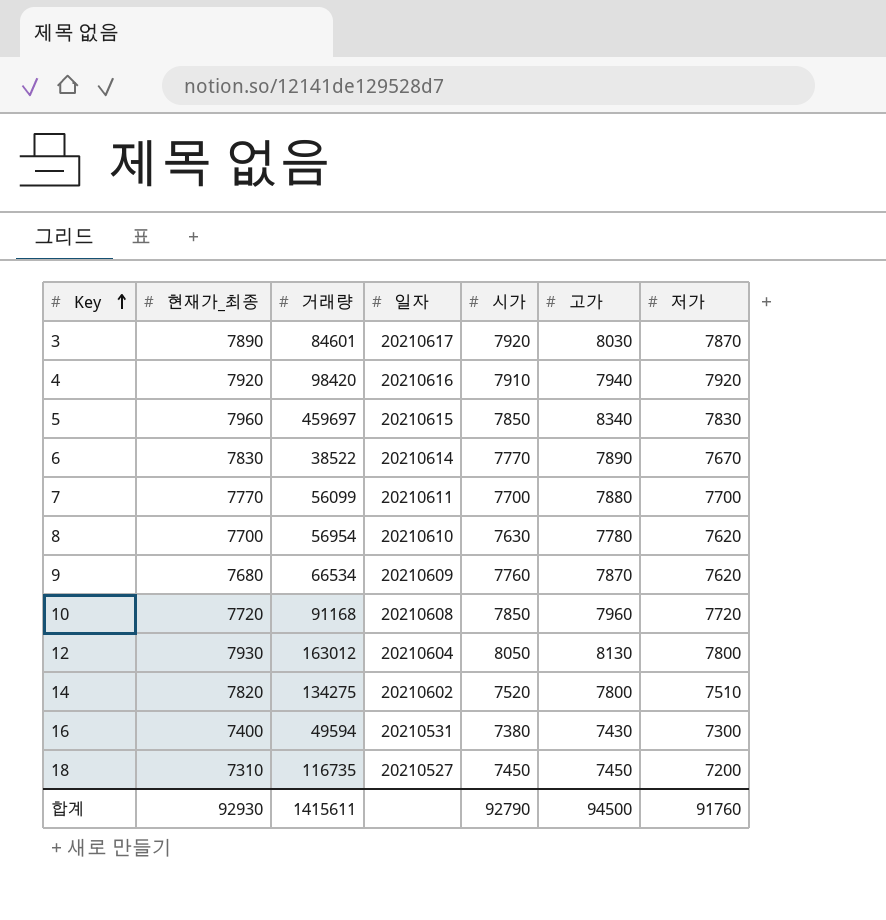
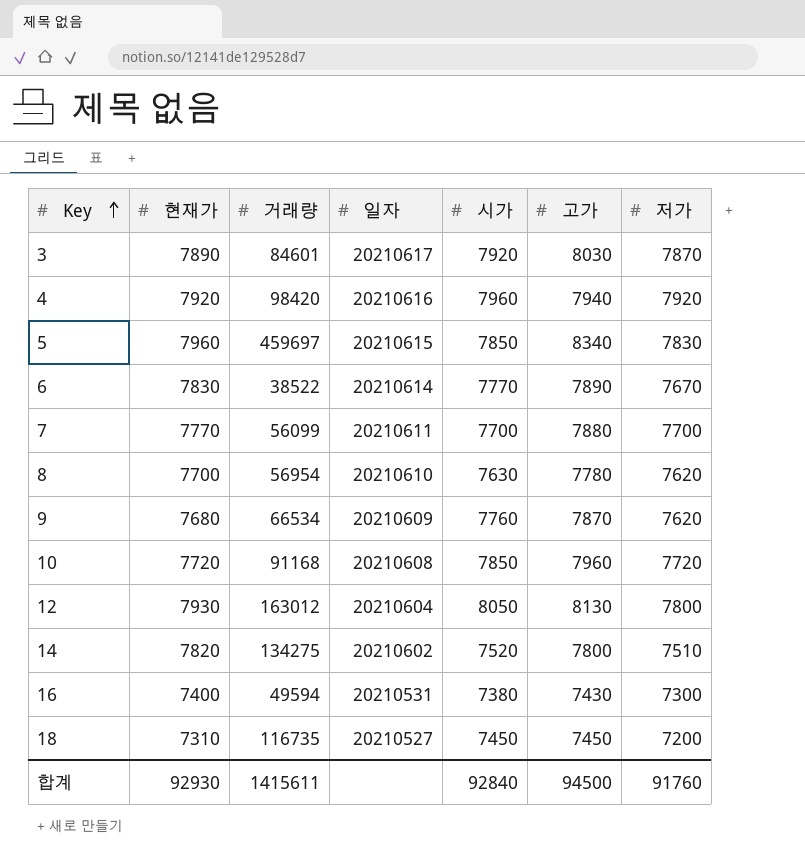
column name: 현재가_최종 -> 현재가
4 | 시가: 7910 -> 7960
합계 | 시가: 92790 -> 92840

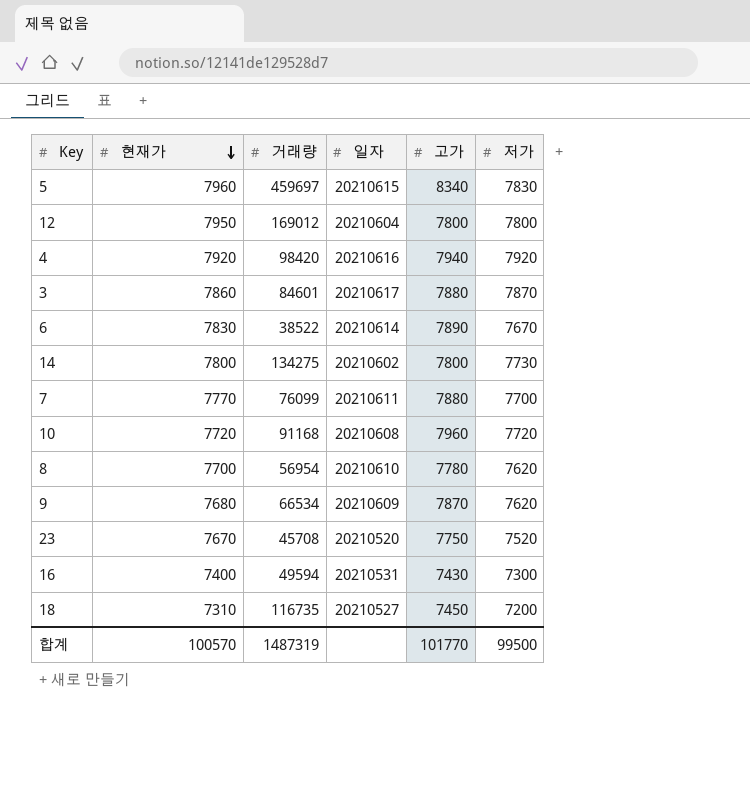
row order: Key ascending -> 현재가 descending
column 시가 | position: 5 -> none
12 | 현재가: 7930 -> 7950
12 | 거래량: 163012 -> 169012
12 | 고가: 8130 -> 7800
3 | 현재가: 7890 -> 7860
3 | 고가: 8030 -> 7880
14 | 현재가: 7820 -> 7800
14 | 저가: 7510 -> 7730
7 | 거래량: 56099 -> 76099
row 23: none -> 7670 | 45708 | 20210520 | 7750 | 7520
합계 | 현재가: 92930 -> 100570
합계 | 거래량: 1415611 -> 1487319
합계 | 고가: 94500 -> 101770
합계 | 저가: 91760 -> 99500

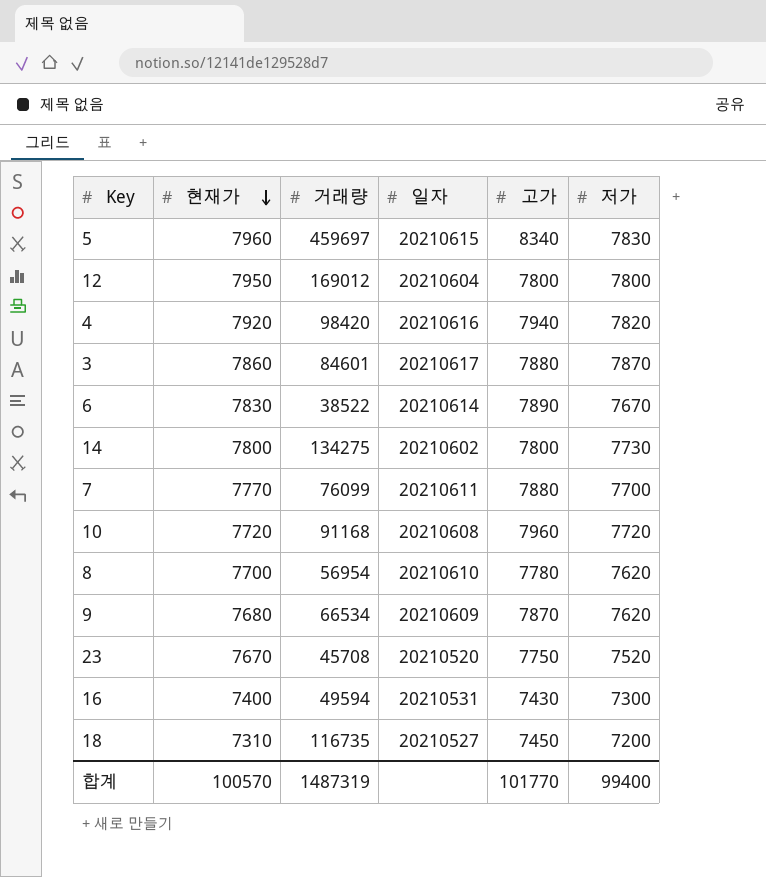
4 | 저가: 7920 -> 7820
합계 | 저가: 99500 -> 99400

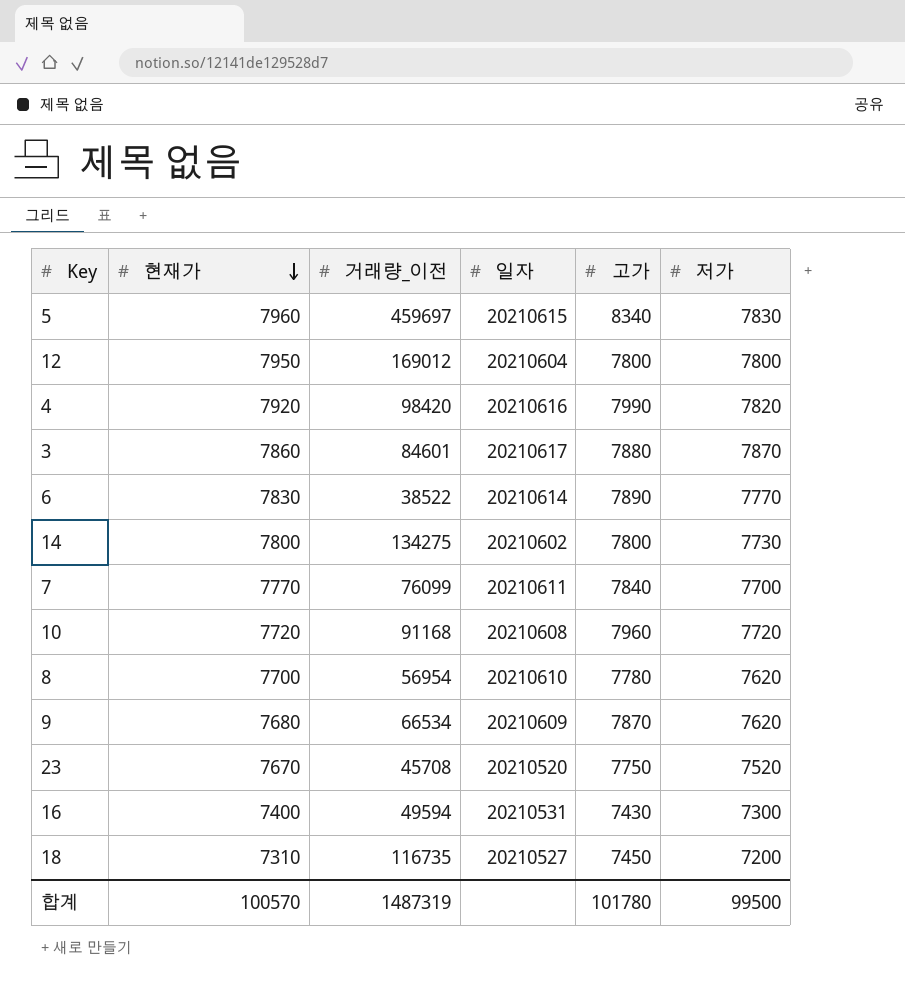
column name: 거래량 -> 거래량_이전
4 | 고가: 7940 -> 7990
6 | 저가: 7670 -> 7770
7 | 고가: 7880 -> 7840
합계 | 고가: 101770 -> 101780
합계 | 저가: 99400 -> 99500

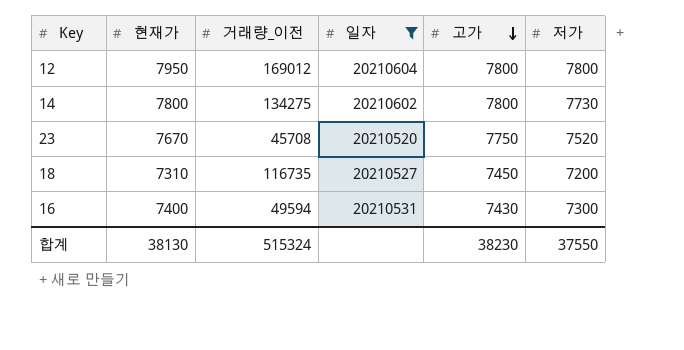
filter: none -> 일자 <= 20210604
row order: 현재가 descending -> 고가 descending
합계 | 현재가: 100570 -> 38130
합계 | 거래량_이전: 1487319 -> 515324
합계 | 고가: 101780 -> 38230
합계 | 저가: 99500 -> 37550

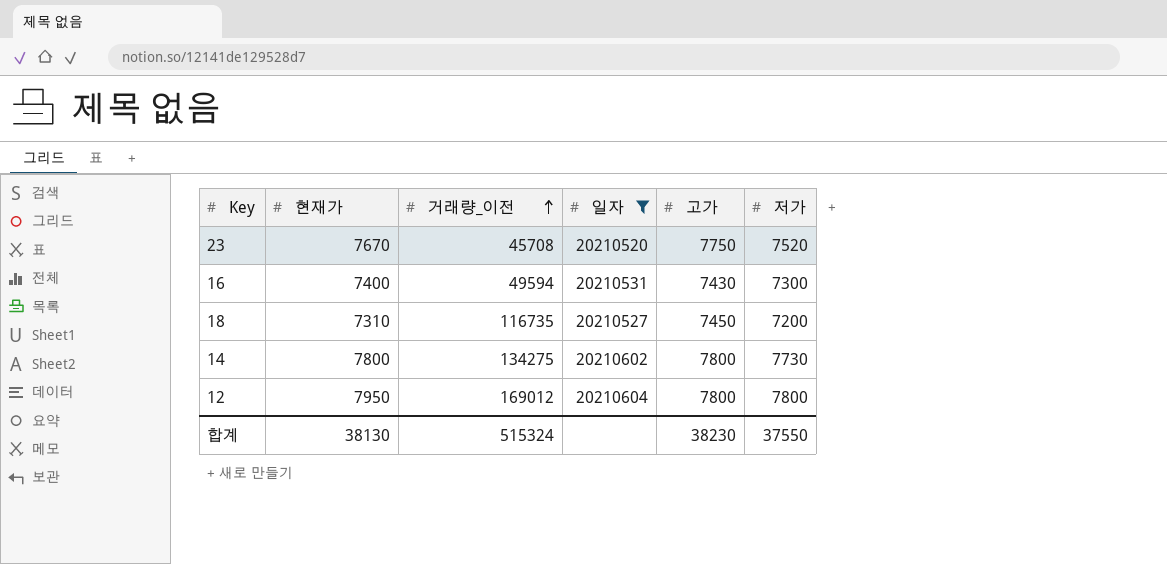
row order: 고가 descending -> 거래량_이전 ascending

